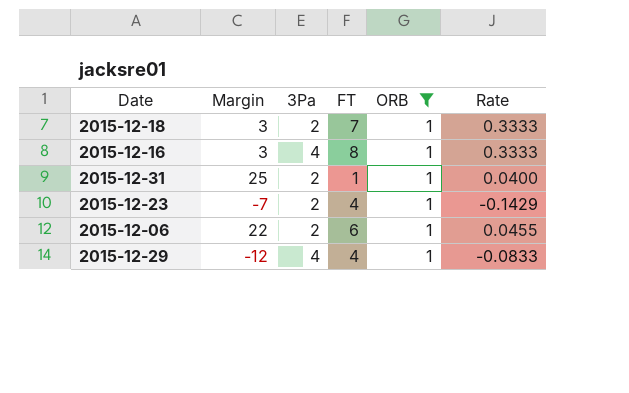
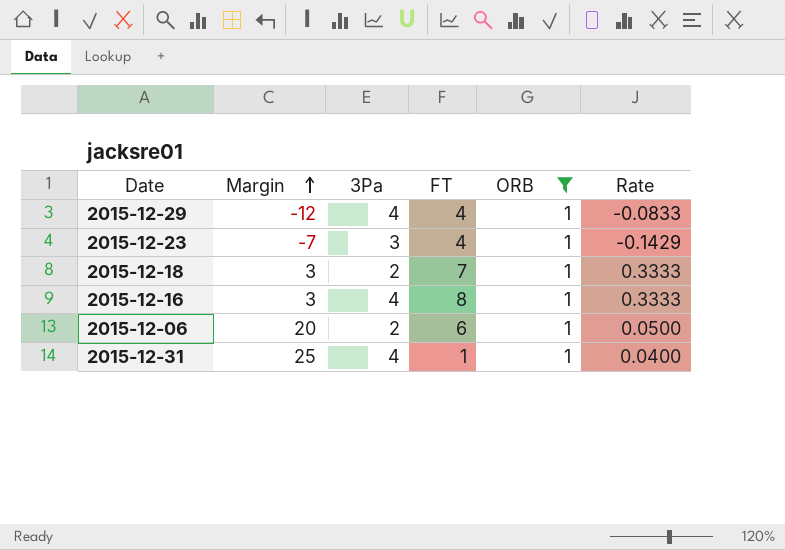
row order: none -> Margin ascending
2015-12-23 | 3Pa: 2 -> 3
2015-12-06 | Margin: 22 -> 20
2015-12-06 | Rate: 0.0455 -> 0.0500
2015-12-31 | 3Pa: 2 -> 4

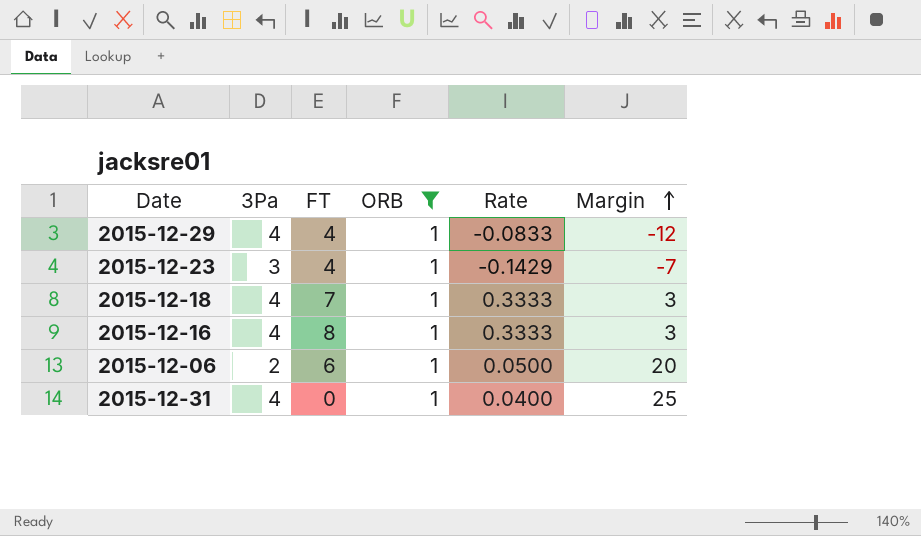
column Margin | position: 2 -> 6
2015-12-18 | 3Pa: 2 -> 4
2015-12-31 | FT: 1 -> 0

